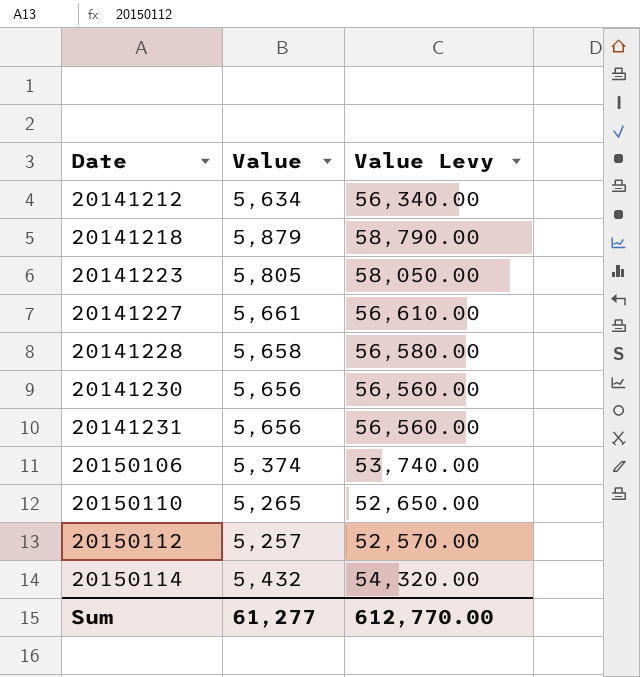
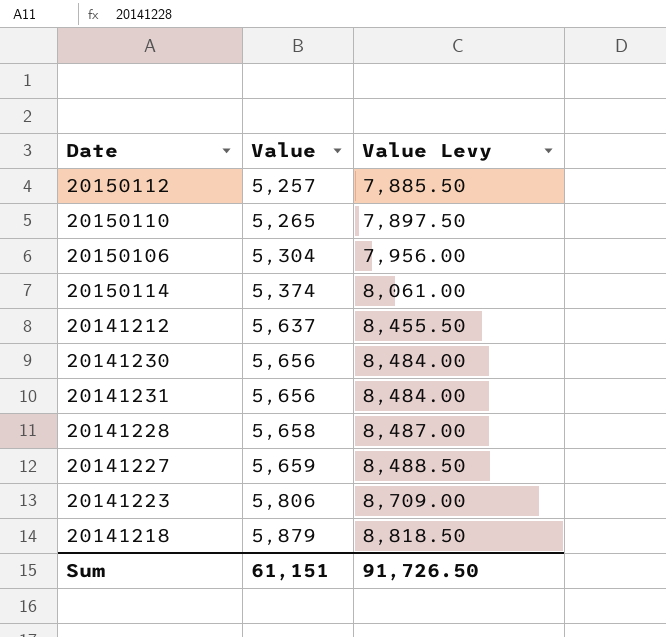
row order: Date ascending -> Value ascending
column Value Levy | formula: [Value] * 10 -> [Value] * 1.5
20150106 | Value: 5,374 -> 5,304
20150114 | Value: 5,432 -> 5,374
20141212 | Value: 5,634 -> 5,637
20141227 | Value: 5,661 -> 5,659
20141223 | Value: 5,805 -> 5,806
Sum | Value: 61,277 -> 61,151
Sum | Value Levy: 612,770.00 -> 91,726.50

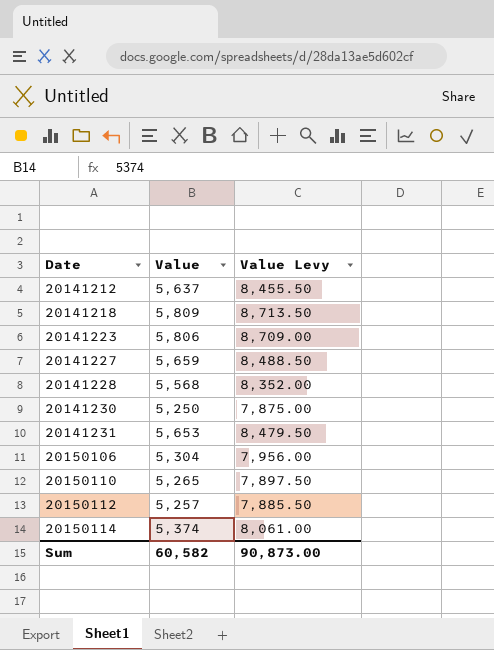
row order: Value ascending -> Date ascending
20141218 | Value: 5,879 -> 5,809
20141218 | Value Levy: 8,818.50 -> 8,713.50
20141228 | Value: 5,658 -> 5,568
20141228 | Value Levy: 8,487.00 -> 8,352.00
20141230 | Value: 5,656 -> 5,250
20141230 | Value Levy: 8,484.00 -> 7,875.00
20141231 | Value: 5,656 -> 5,653
20141231 | Value Levy: 8,484.00 -> 8,479.50
Sum | Value: 61,151 -> 60,582
Sum | Value Levy: 91,726.50 -> 90,873.00

